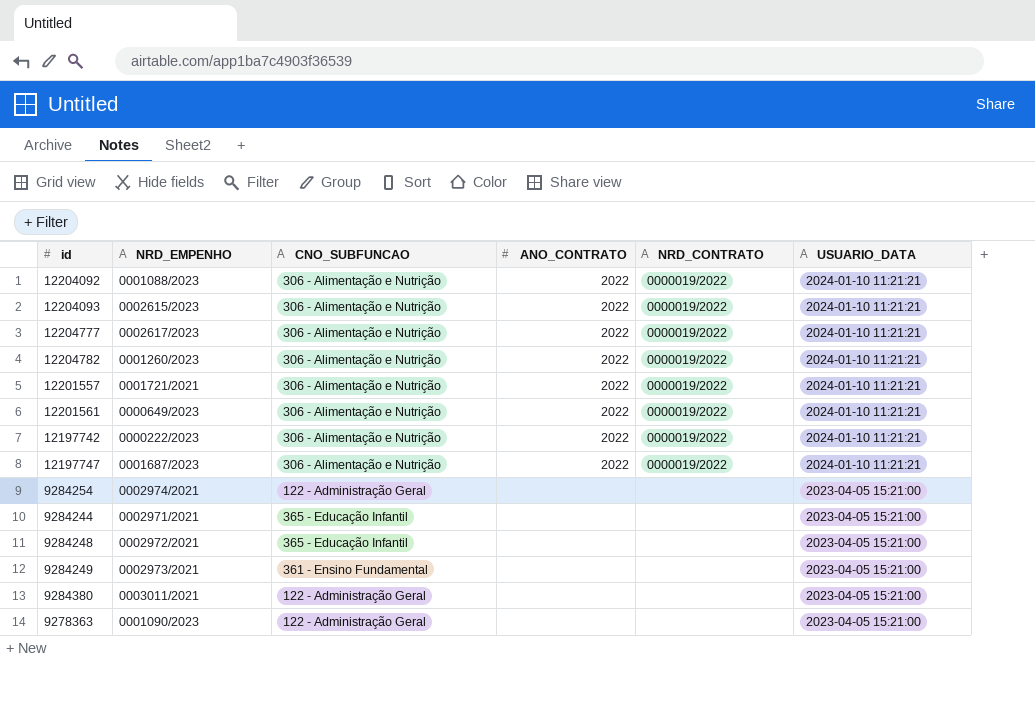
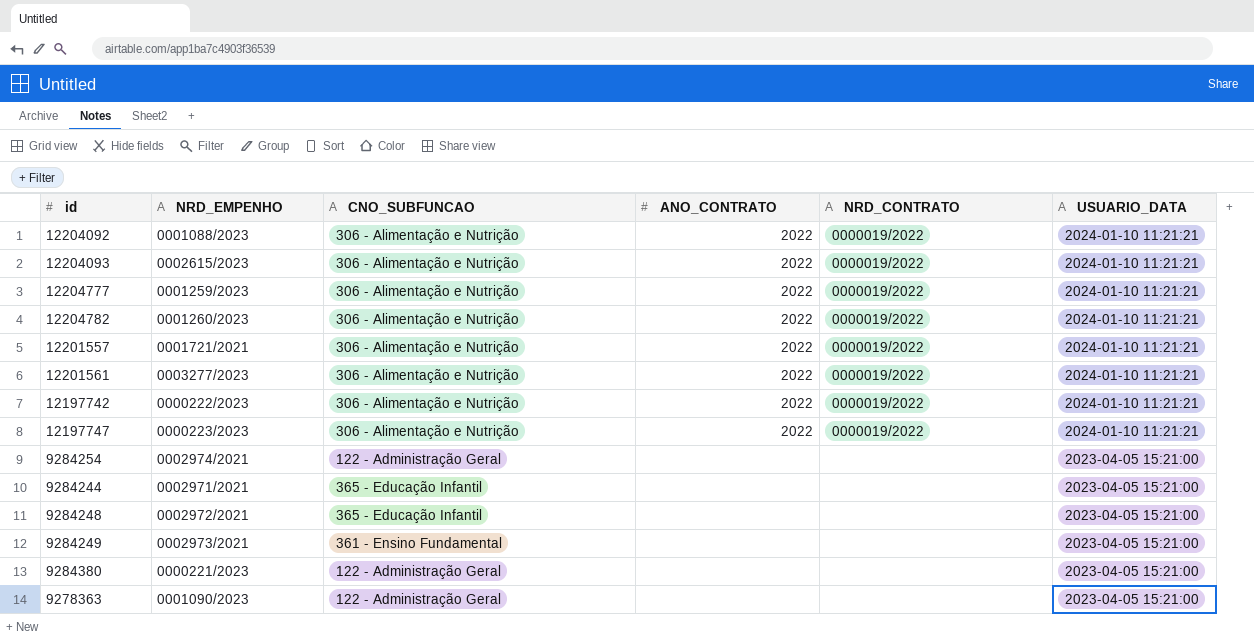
12204777 | NRD_EMPENHO: 0002617/2023 -> 0001259/2023
12201561 | NRD_EMPENHO: 0000649/2023 -> 0003277/2023
12197747 | NRD_EMPENHO: 0001687/2023 -> 0000223/2023
9284380 | NRD_EMPENHO: 0003011/2021 -> 0000221/2023

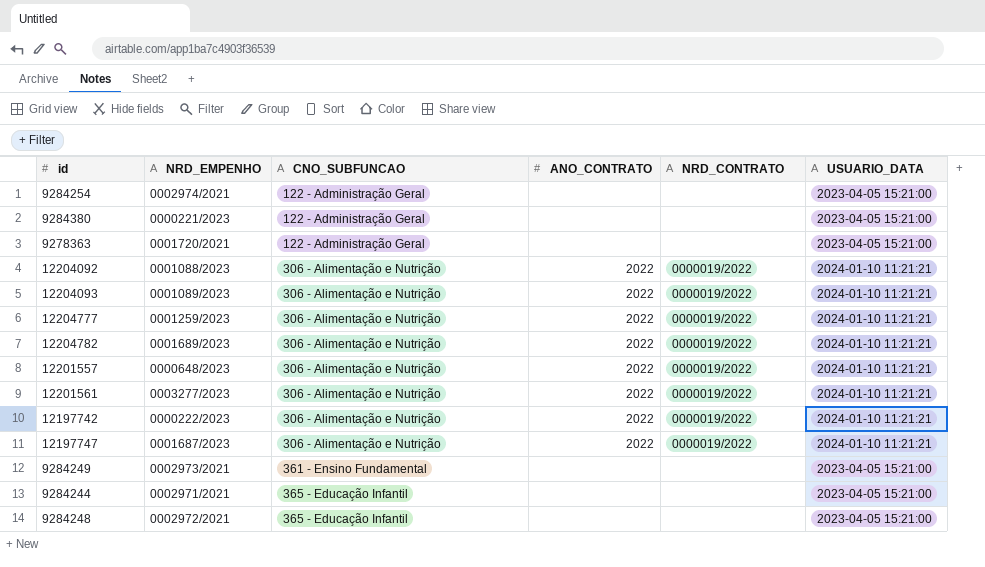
row order: USUARIO_DATA descending -> CNO_SUBFUNCAO ascending
9278363 | NRD_EMPENHO: 0001090/2023 -> 0001720/2021
12204093 | NRD_EMPENHO: 0002615/2023 -> 0001089/2023
12204782 | NRD_EMPENHO: 0001260/2023 -> 0001689/2023
12201557 | NRD_EMPENHO: 0001721/2021 -> 0000648/2023
12197747 | NRD_EMPENHO: 0000223/2023 -> 0001687/2023

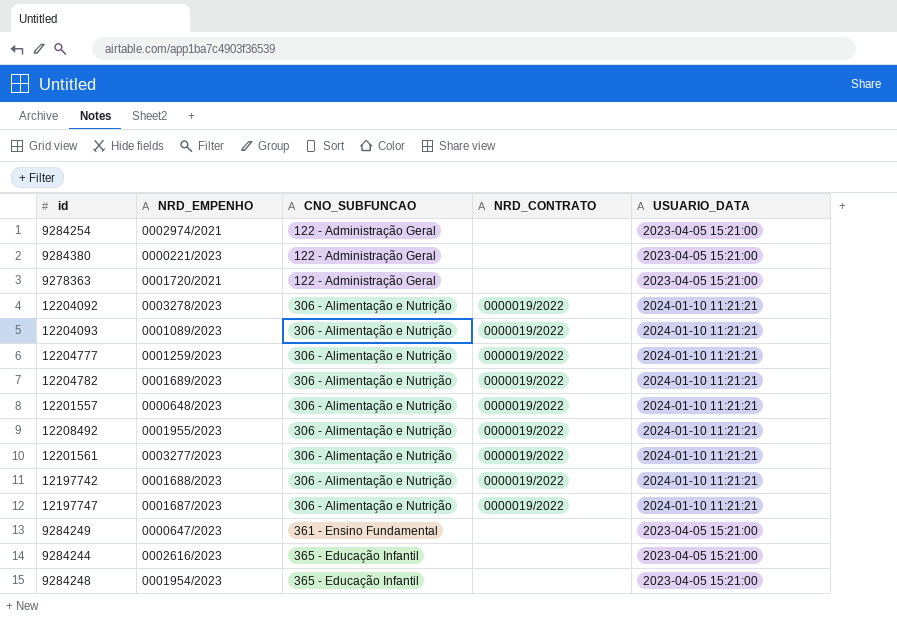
column ANO_CONTRATO | position: 4 -> none
12204092 | NRD_EMPENHO: 0001088/2023 -> 0003278/2023
row 12208492: none -> 0001955/2023 | 306 - Alimentação e Nutrição | 0000019/2022 | 2024-01-10 11:21:21
12197742 | NRD_EMPENHO: 0000222/2023 -> 0001688/2023
9284249 | NRD_EMPENHO: 0002973/2021 -> 0000647/2023
9284244 | NRD_EMPENHO: 0002971/2021 -> 0002616/2023
9284248 | NRD_EMPENHO: 0002972/2021 -> 0001954/2023

